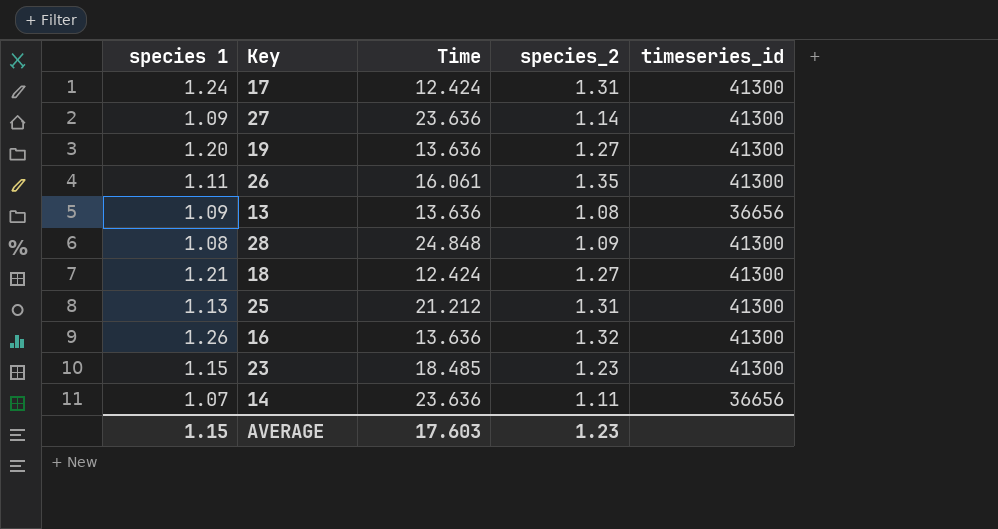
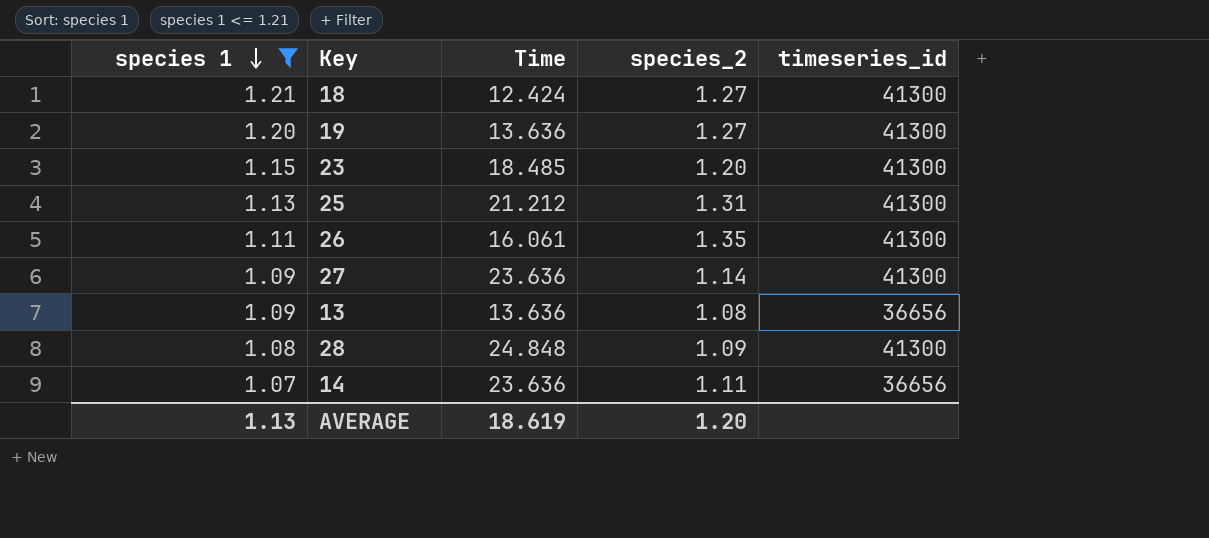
filter: none -> species 1 <= 1.21
row order: none -> species 1 descending
23 | species_2: 1.23 -> 1.20
AVERAGE | species 1: 1.15 -> 1.13
AVERAGE | Time: 17.603 -> 18.619
AVERAGE | species_2: 1.23 -> 1.20

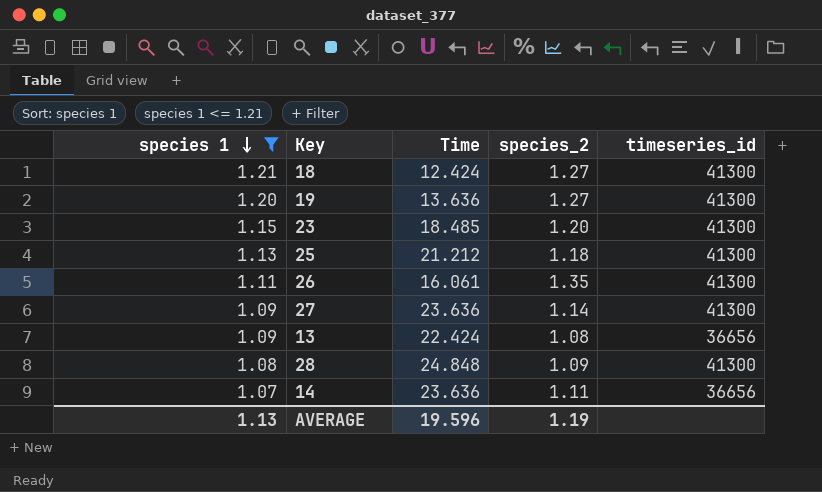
25 | species_2: 1.31 -> 1.18
13 | Time: 13.636 -> 22.424
AVERAGE | Time: 18.619 -> 19.596
AVERAGE | species_2: 1.20 -> 1.19

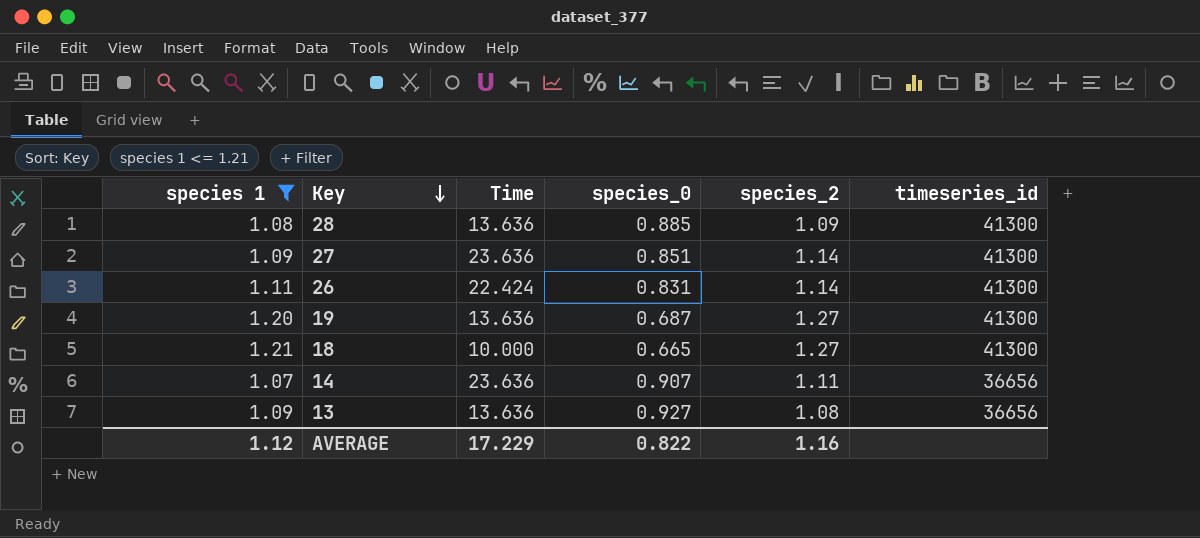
row order: species 1 descending -> Key descending
column species_0 | position: none -> 4
row 23: 1.15 | 18.485 | 1.20 | 41300 -> none
row 25: 1.13 | 21.212 | 1.18 | 41300 -> none
28 | Time: 24.848 -> 13.636
26 | Time: 16.061 -> 22.424
26 | species_2: 1.35 -> 1.14
18 | Time: 12.424 -> 10.000
13 | Time: 22.424 -> 13.636
AVERAGE | species 1: 1.13 -> 1.12
AVERAGE | Time: 19.596 -> 17.229
AVERAGE | species_2: 1.19 -> 1.16

